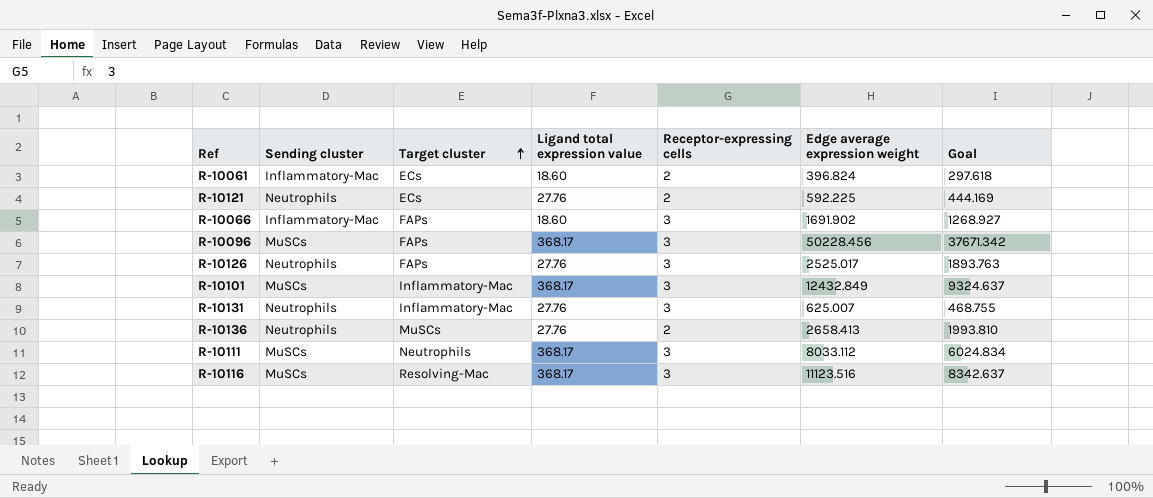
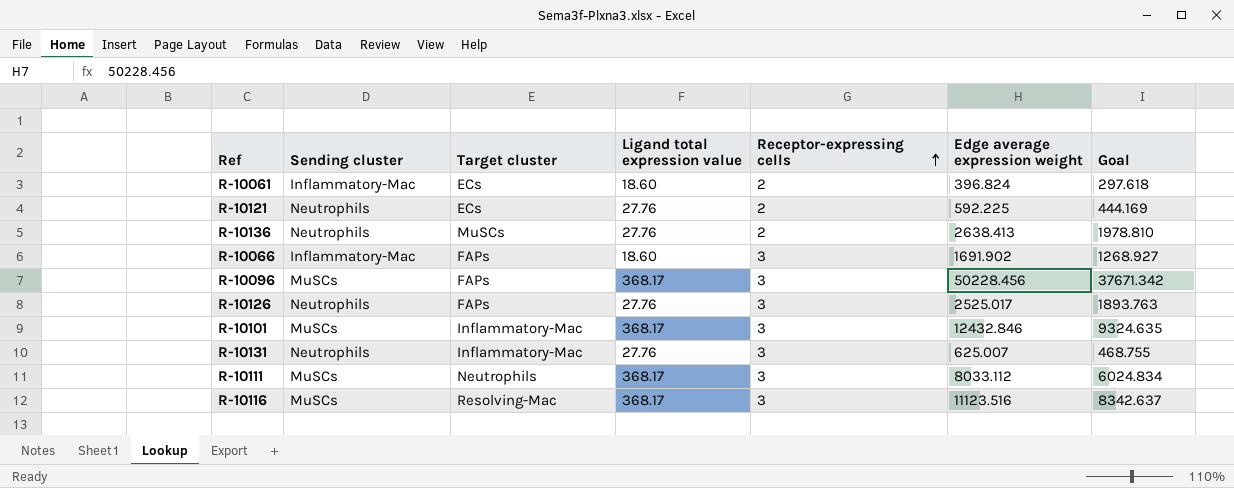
row order: Target cluster ascending -> Receptor-expressing cells ascending
R-10136 | Edge average expression weight: 2658.413 -> 2638.413
R-10136 | Goal: 1993.810 -> 1978.810
R-10101 | Edge average expression weight: 12432.849 -> 12432.846
R-10101 | Goal: 9324.637 -> 9324.635

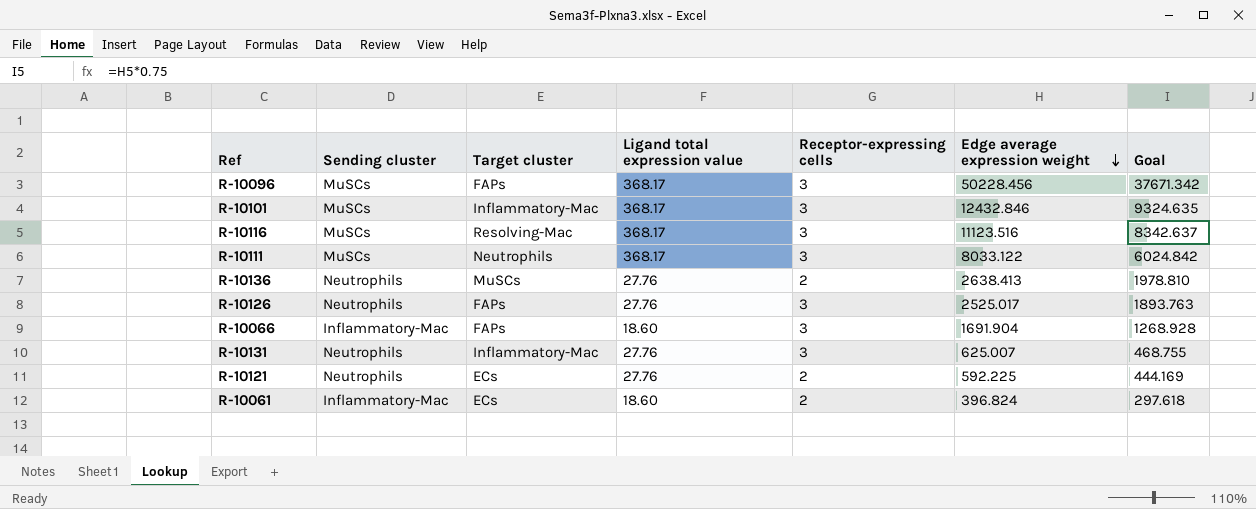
row order: Receptor-expressing cells ascending -> Edge average expression weight descending
R-10111 | Edge average expression weight: 8033.112 -> 8033.122
R-10111 | Goal: 6024.834 -> 6024.842
R-10066 | Edge average expression weight: 1691.902 -> 1691.904
R-10066 | Goal: 1268.927 -> 1268.928

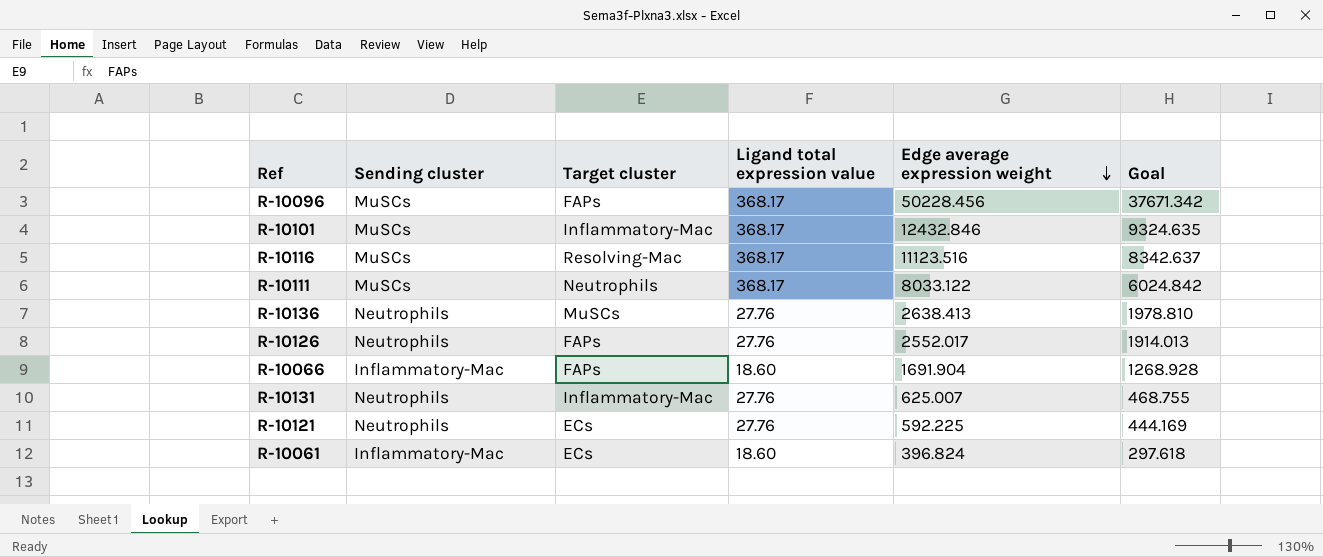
column Receptor-expressing cells | position: 5 -> none
R-10126 | Edge average expression weight: 2525.017 -> 2552.017
R-10126 | Goal: 1893.763 -> 1914.013

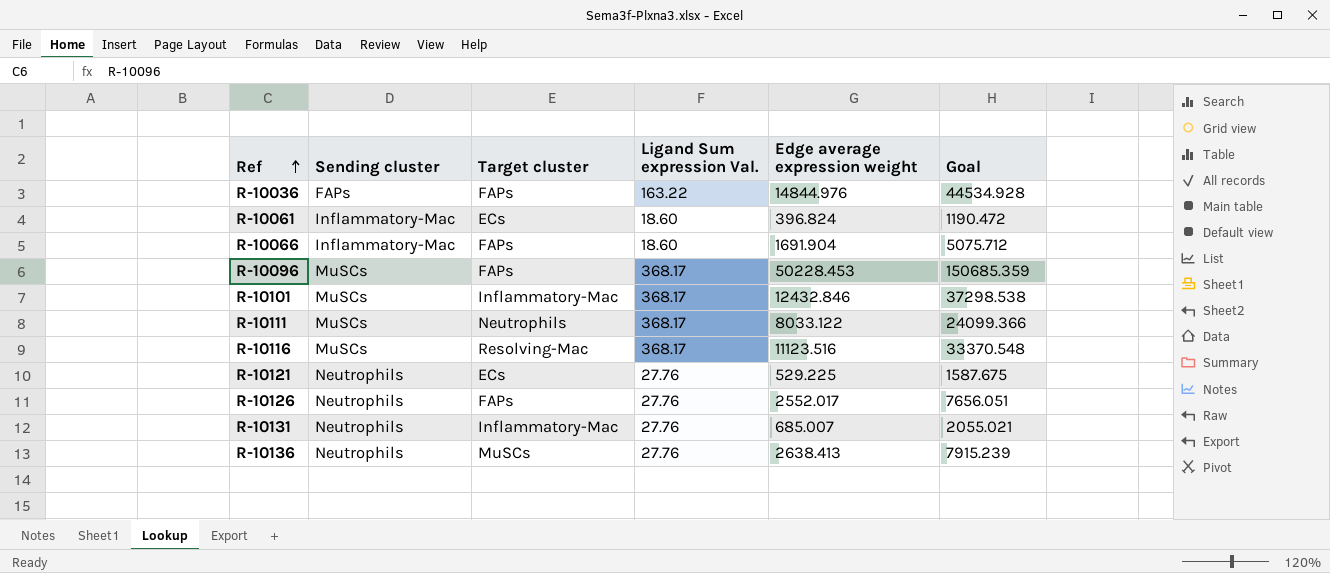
row order: Edge average expression weight descending -> Ref ascending
column name: Ligand total expression value -> Ligand Sum expression Val.
column Goal | formula: [Edge average expression weight] * 0.75 -> [Edge average expression weight] * 3
row R-10036: none -> FAPs | FAPs | 163.22 | 14844.976 | 44534.928
R-10096 | Edge average expression weight: 50228.456 -> 50228.453
R-10121 | Edge average expression weight: 592.225 -> 529.225
R-10131 | Edge average expression weight: 625.007 -> 685.007

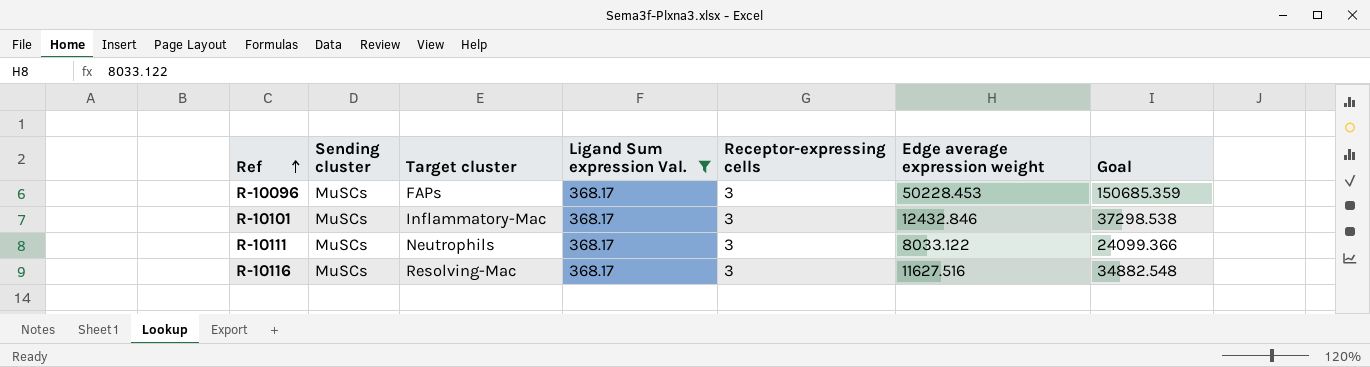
filter: none -> Ligand Sum expression Val. = 368.17
column Receptor-expressing cells | position: none -> 5
R-10116 | Edge average expression weight: 11123.516 -> 11627.516
R-10116 | Goal: 33370.548 -> 34882.548

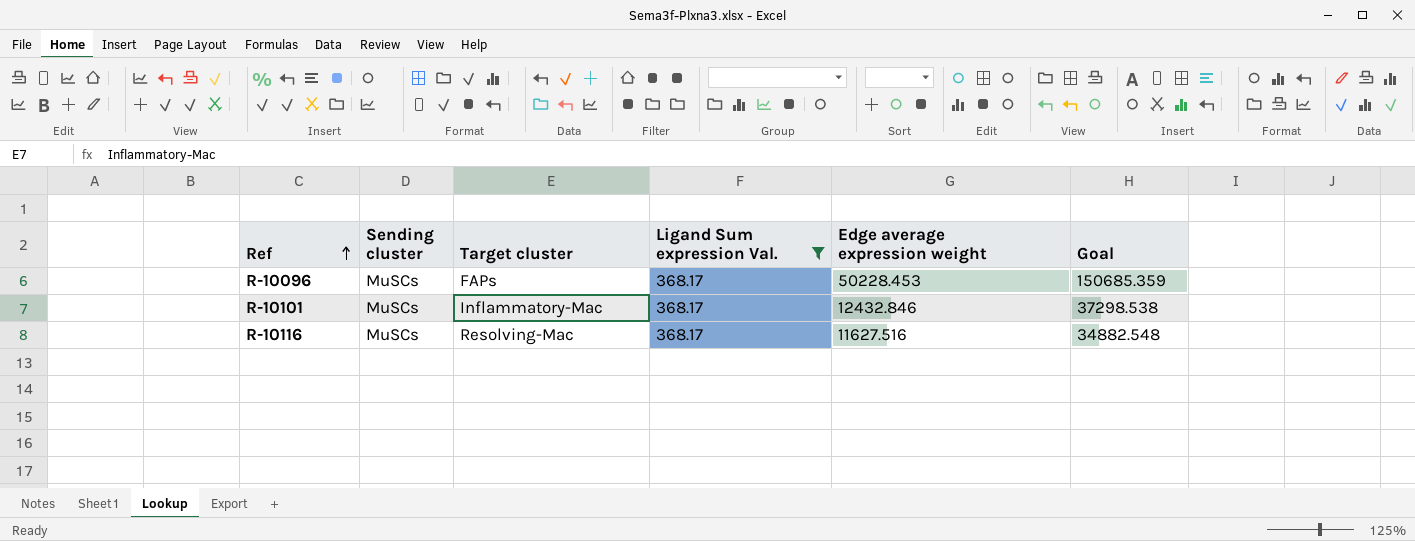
column Receptor-expressing cells | position: 5 -> none
row R-10111: MuSCs | Neutrophils | 368.17 | 3 | 8033.122 | 24099.366 -> none

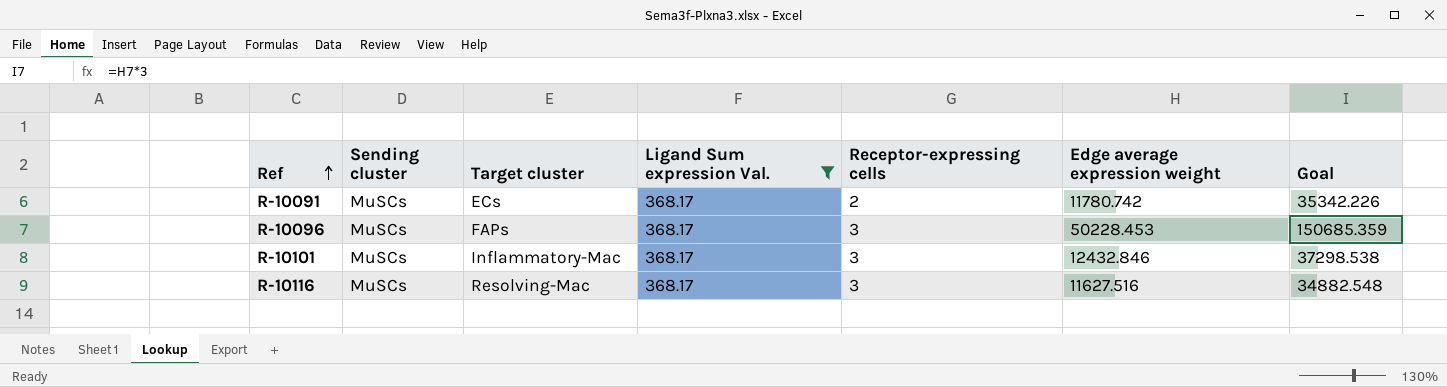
column Receptor-expressing cells | position: none -> 5
row R-10091: none -> MuSCs | ECs | 368.17 | 2 | 11780.742 | 35342.226

